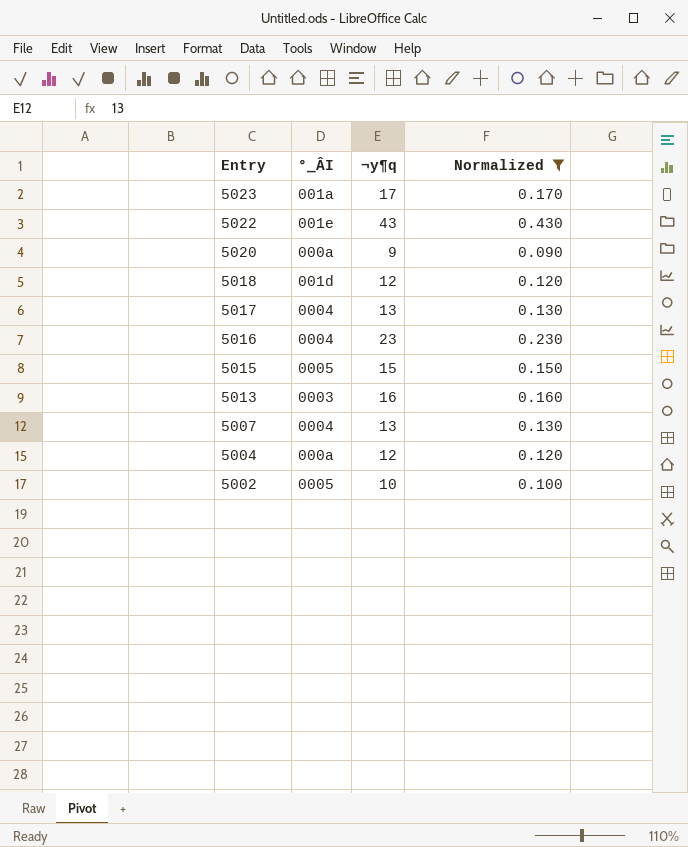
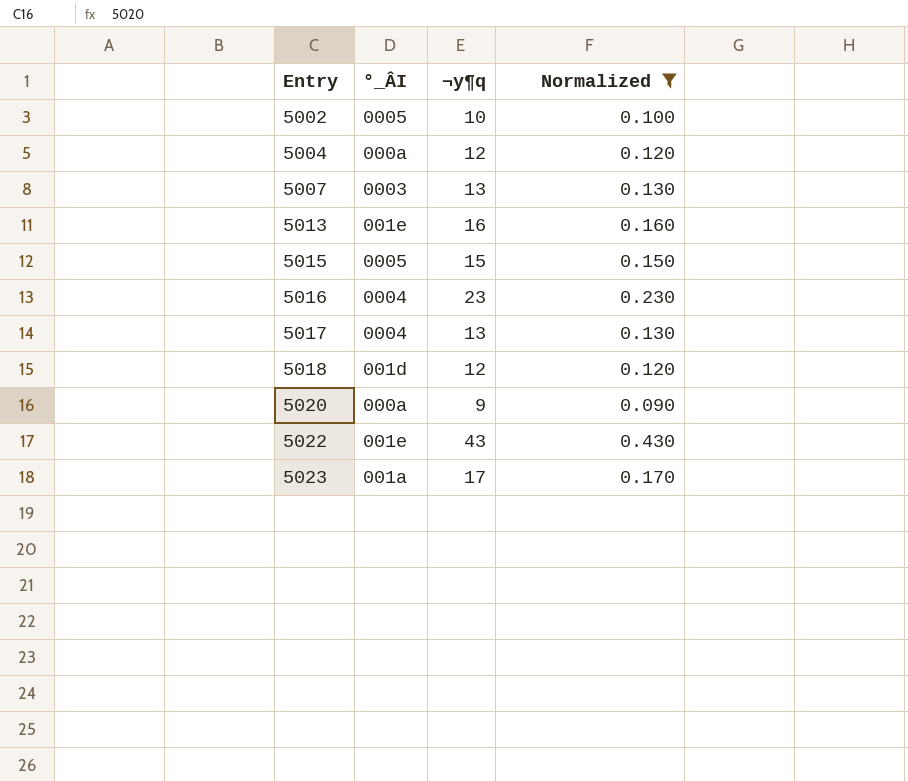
row order: Entry descending -> Entry ascending
5007 | °_ÂI: 0004 -> 0003
5013 | °_ÂI: 0003 -> 001e

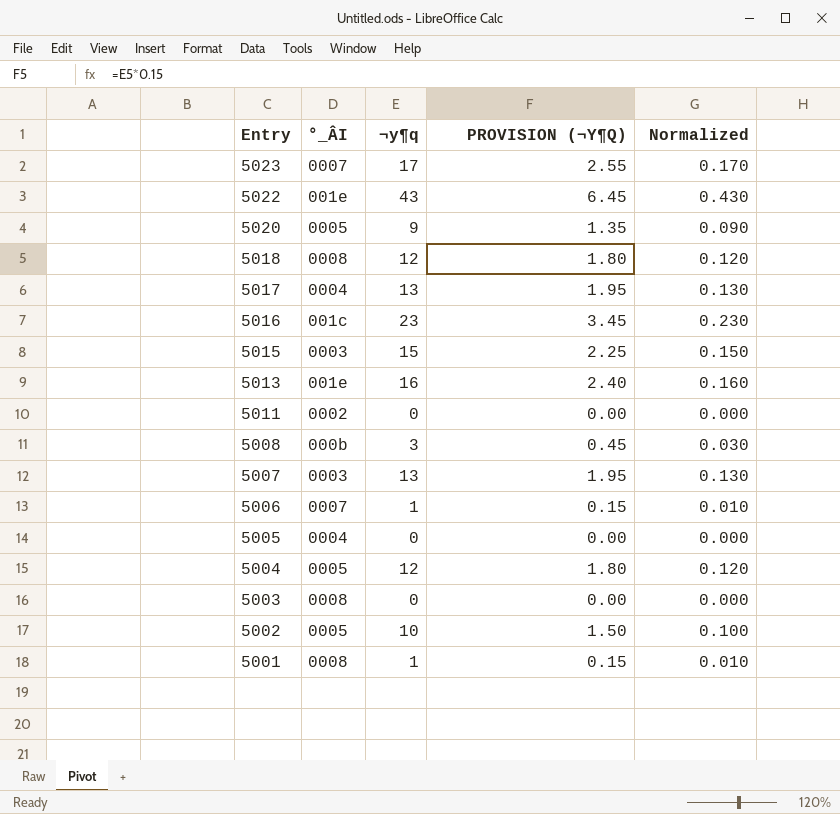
filter: Normalized >= 0.090 -> none
row order: Entry ascending -> Entry descending
column PROVISION (¬Y¶Q) | formula: none -> [¬y¶q] * 0.15
5023 | °_ÂI: 001a -> 0007
5020 | °_ÂI: 000a -> 0005
5018 | °_ÂI: 001d -> 0008
5016 | °_ÂI: 0004 -> 001c
5015 | °_ÂI: 0005 -> 0003
5004 | °_ÂI: 000a -> 0005

